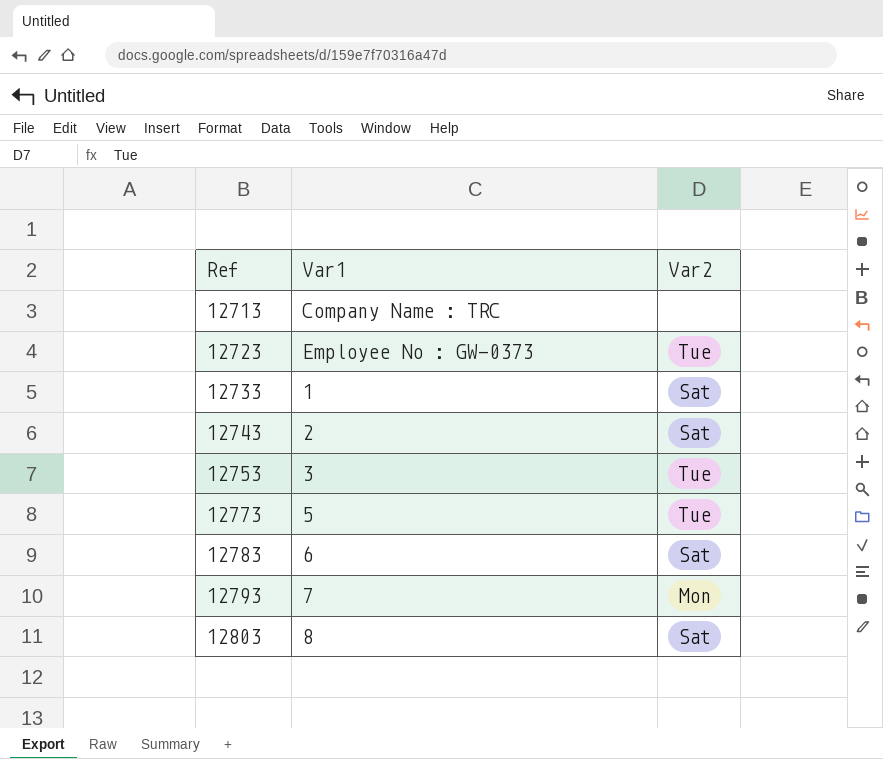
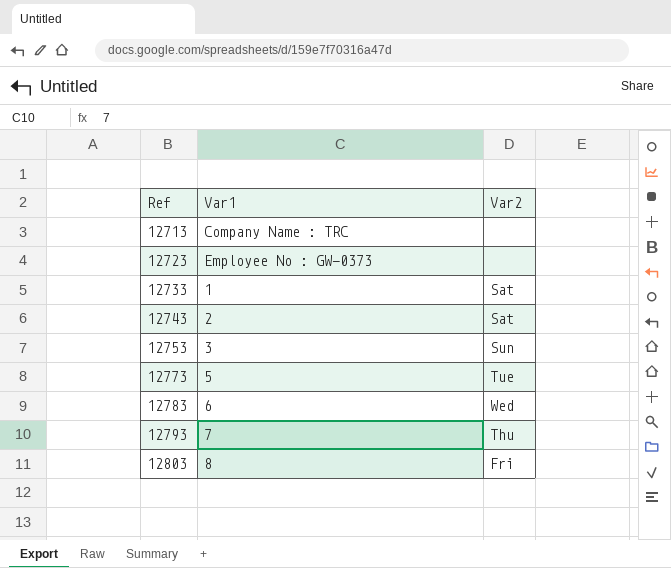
12723 | Var2: Tue -> none
12753 | Var2: Tue -> Sun
12783 | Var2: Sat -> Wed
12793 | Var2: Mon -> Thu
12803 | Var2: Sat -> Fri

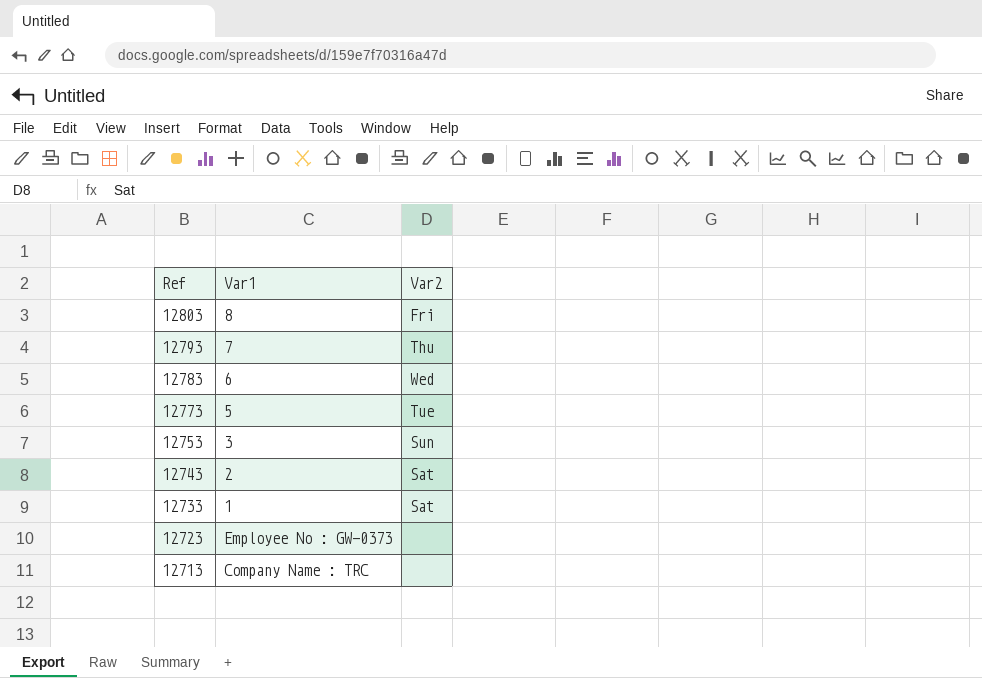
row order: Ref ascending -> Ref descending

